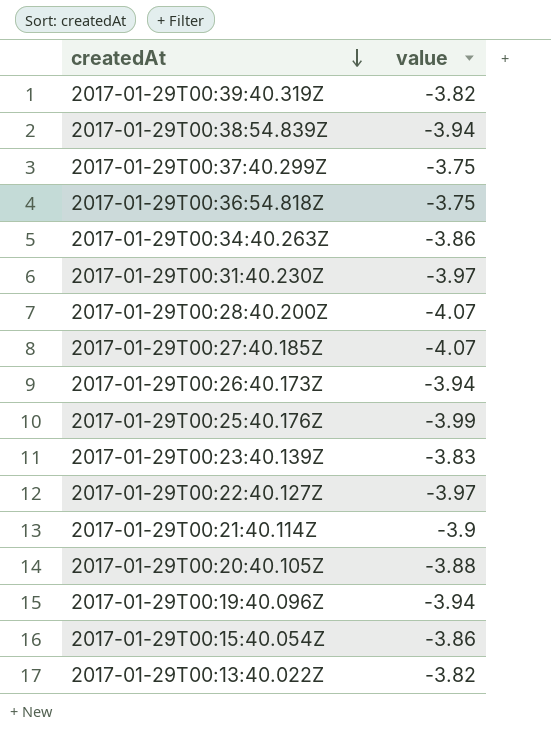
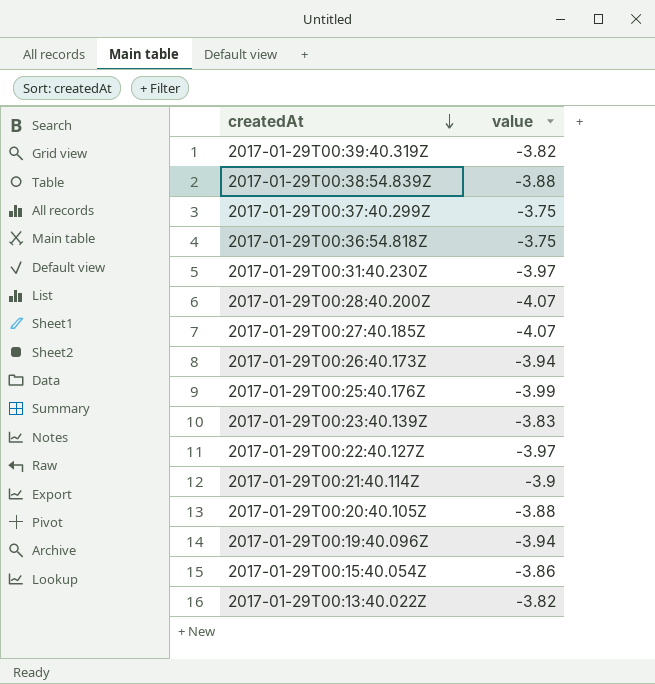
row 2017-01-29T00:34:40.263Z: -3.86 -> none
2017-01-29T00:38:54.839Z | value: -3.94 -> -3.88

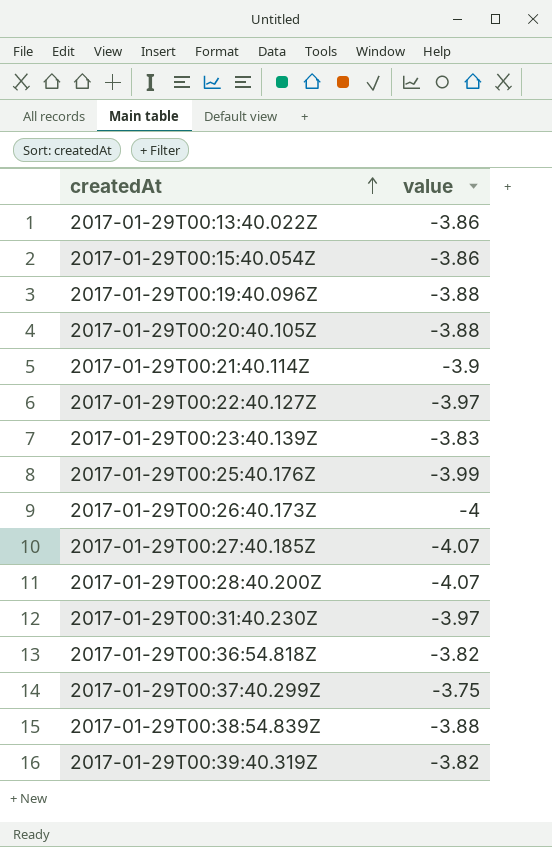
row order: createdAt descending -> createdAt ascending
2017-01-29T00:13:40.022Z | value: -3.82 -> -3.86
2017-01-29T00:19:40.096Z | value: -3.94 -> -3.88
2017-01-29T00:26:40.173Z | value: -3.94 -> -4
2017-01-29T00:36:54.818Z | value: -3.75 -> -3.82

